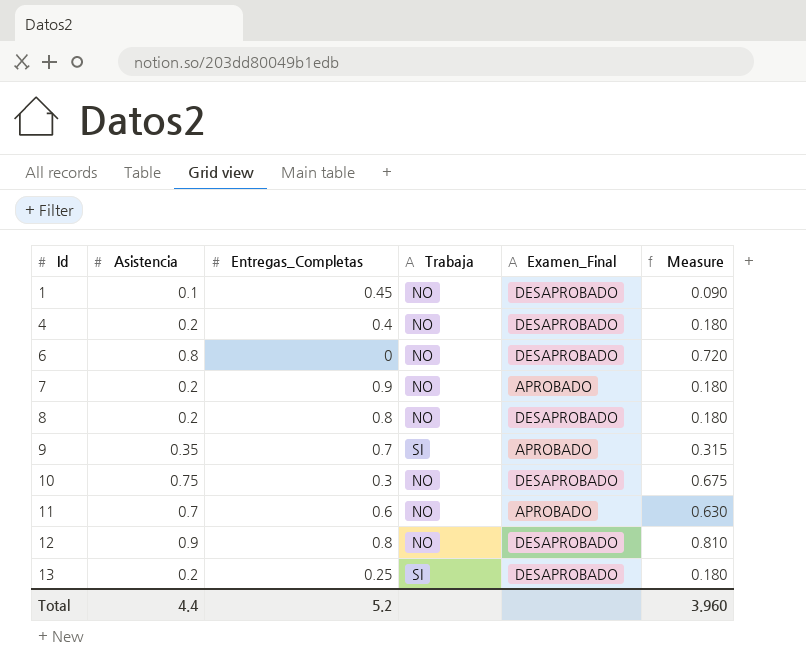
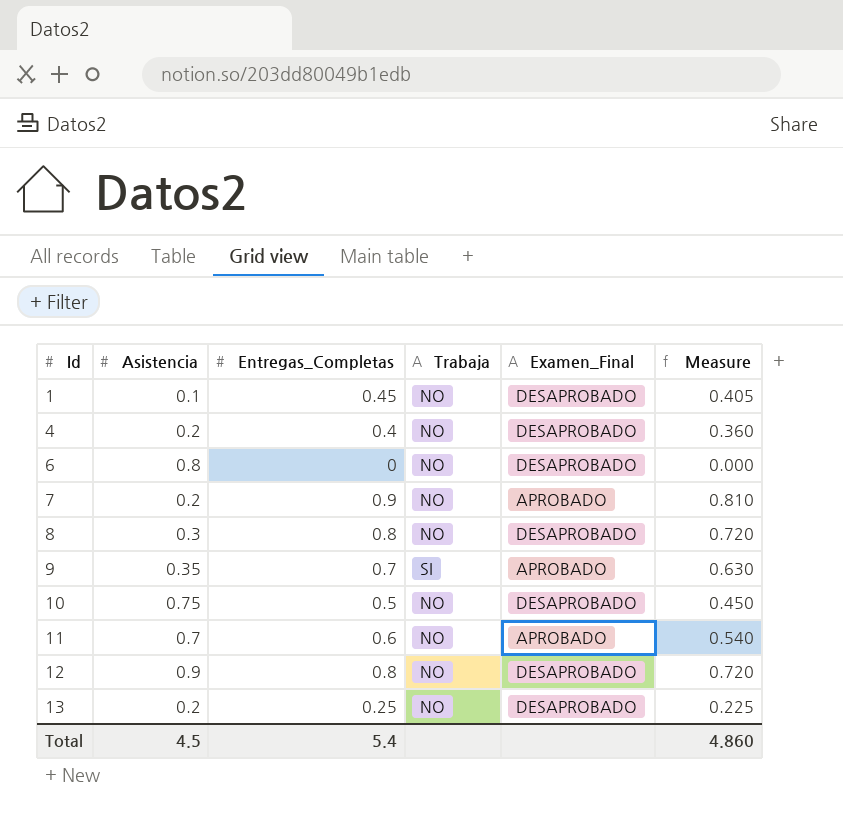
column Measure | formula: [Asistencia] * 0.9 -> [Entregas_Completas] * 0.9
8 | Asistencia: 0.2 -> 0.3
10 | Entregas_Completas: 0.3 -> 0.5
13 | Trabaja: SI -> NO
Total | Asistencia: 4.4 -> 4.5
Total | Entregas_Completas: 5.2 -> 5.4
Total | Measure: 3.960 -> 4.860

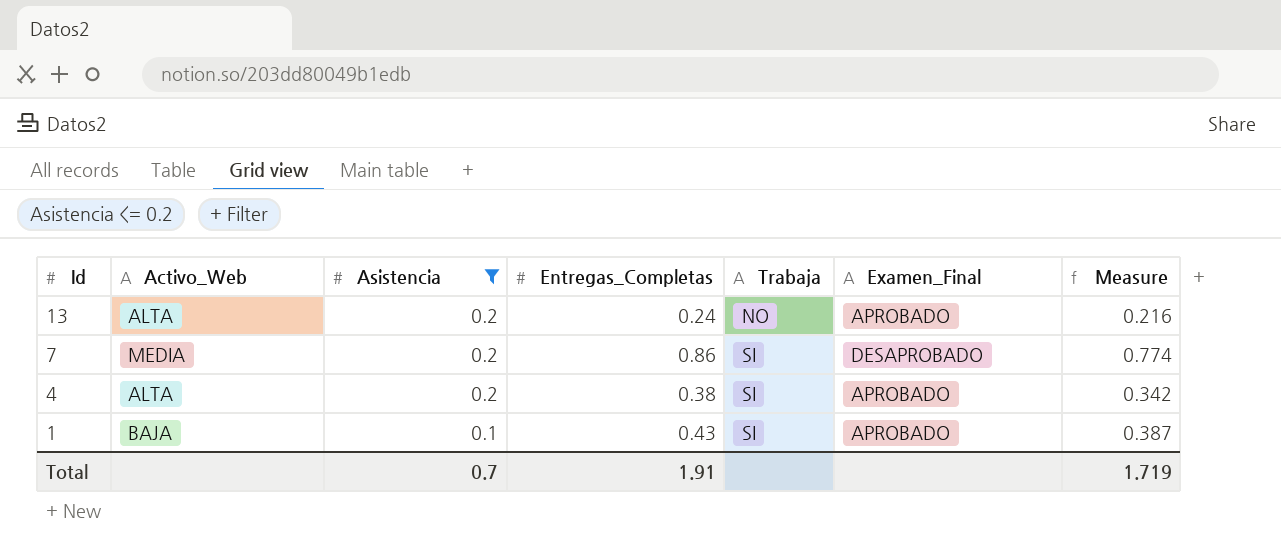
filter: none -> Asistencia <= 0.2
row order: Id ascending -> Id descending
column Activo_Web | position: none -> 2
13 | Entregas_Completas: 0.25 -> 0.24
13 | Examen_Final: DESAPROBADO -> APROBADO
13 | Measure: 0.225 -> 0.216
7 | Entregas_Completas: 0.9 -> 0.86
7 | Trabaja: NO -> SI
7 | Examen_Final: APROBADO -> DESAPROBADO
7 | Measure: 0.810 -> 0.774
4 | Entregas_Completas: 0.4 -> 0.38
4 | Trabaja: NO -> SI
4 | Examen_Final: DESAPROBADO -> APROBADO
4 | Measure: 0.360 -> 0.342
1 | Entregas_Completas: 0.45 -> 0.43
1 | Trabaja: NO -> SI
1 | Examen_Final: DESAPROBADO -> APROBADO
1 | Measure: 0.405 -> 0.387
Total | Asistencia: 4.5 -> 0.7
Total | Entregas_Completas: 5.4 -> 1.91
Total | Measure: 4.860 -> 1.719

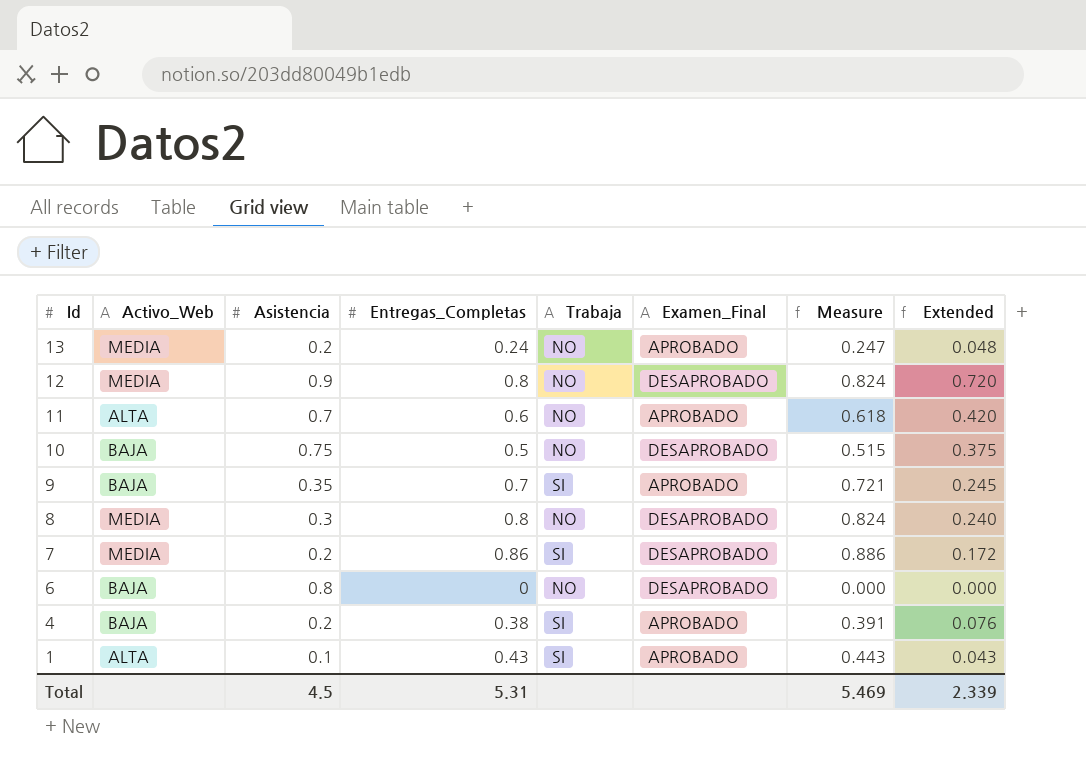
filter: Asistencia <= 0.2 -> none
column Measure | formula: [Entregas_Completas] * 0.9 -> [Entregas_Completas] * 1.03
column Extended | formula: none -> [Asistencia] * [Entregas_Completas]
13 | Activo_Web: ALTA -> MEDIA
4 | Activo_Web: ALTA -> BAJA
1 | Activo_Web: BAJA -> ALTA
Total | Asistencia: 0.7 -> 4.5
Total | Entregas_Completas: 1.91 -> 5.31
Total | Measure: 1.719 -> 5.469

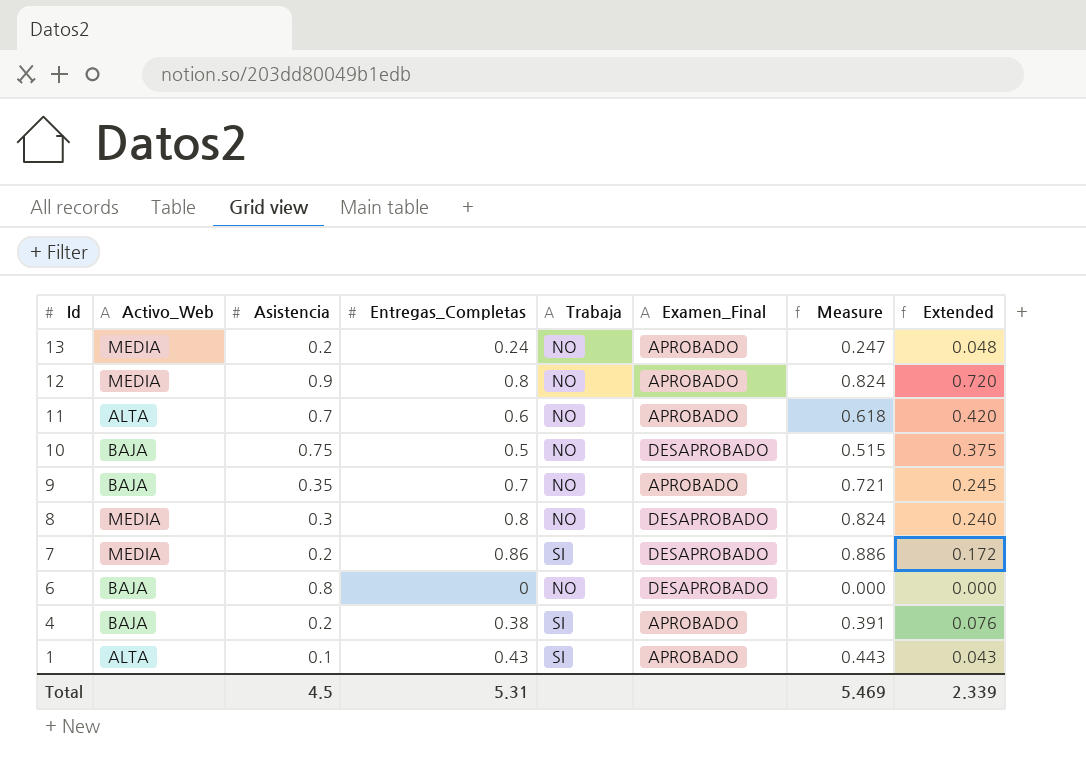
12 | Examen_Final: DESAPROBADO -> APROBADO
9 | Trabaja: SI -> NO

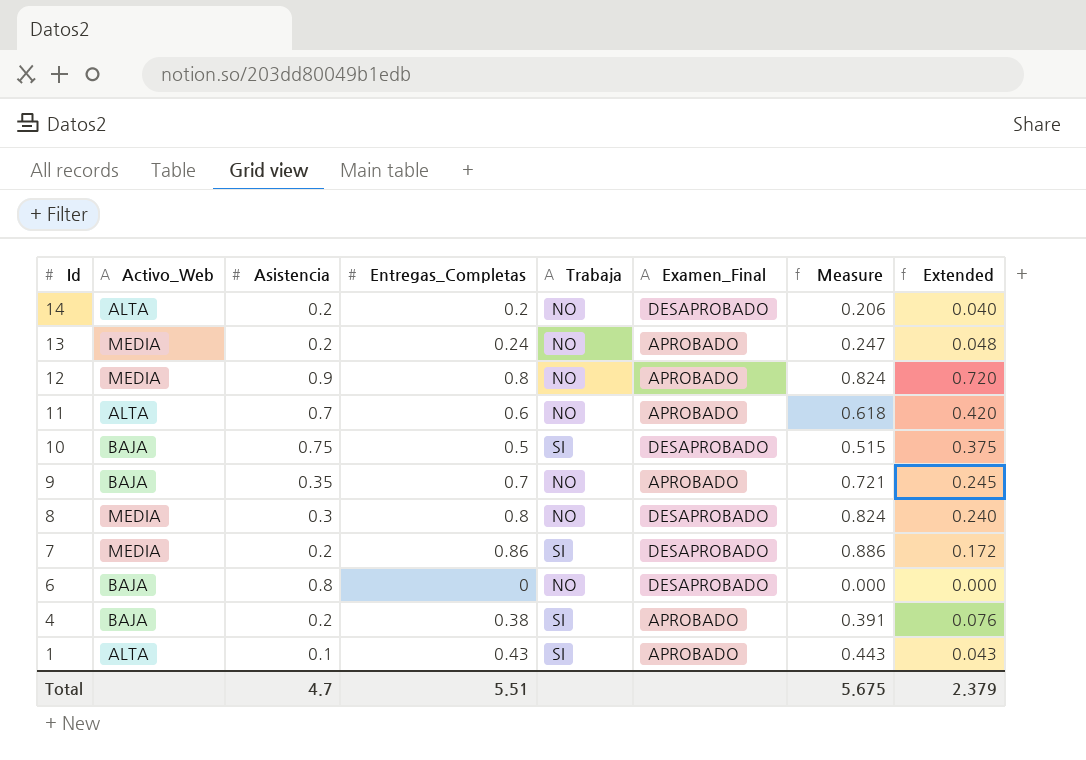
row 14: none -> ALTA | 0.2 | 0.2 | NO | DESAPROBADO | 0.206 | 0.040
10 | Trabaja: NO -> SI
Total | Asistencia: 4.5 -> 4.7
Total | Entregas_Completas: 5.31 -> 5.51
Total | Measure: 5.469 -> 5.675
Total | Extended: 2.339 -> 2.379

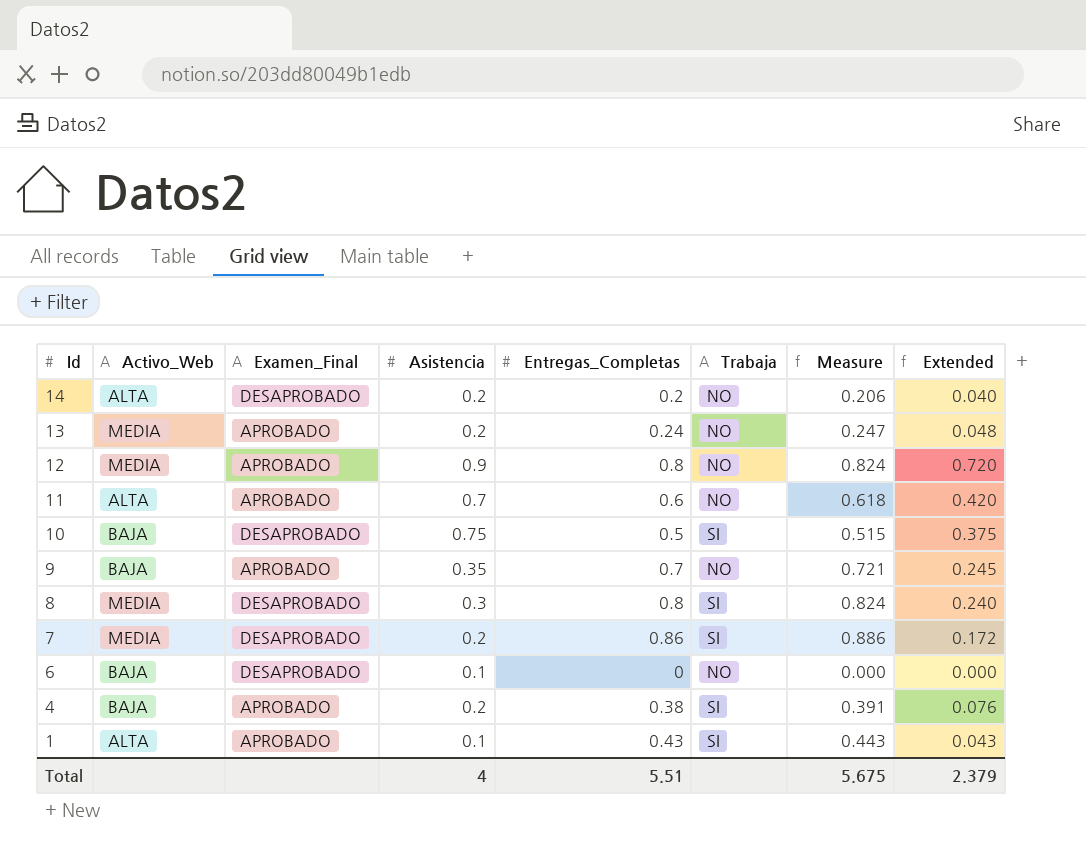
column Examen_Final | position: 6 -> 3
8 | Trabaja: NO -> SI
6 | Asistencia: 0.8 -> 0.1
Total | Asistencia: 4.7 -> 4

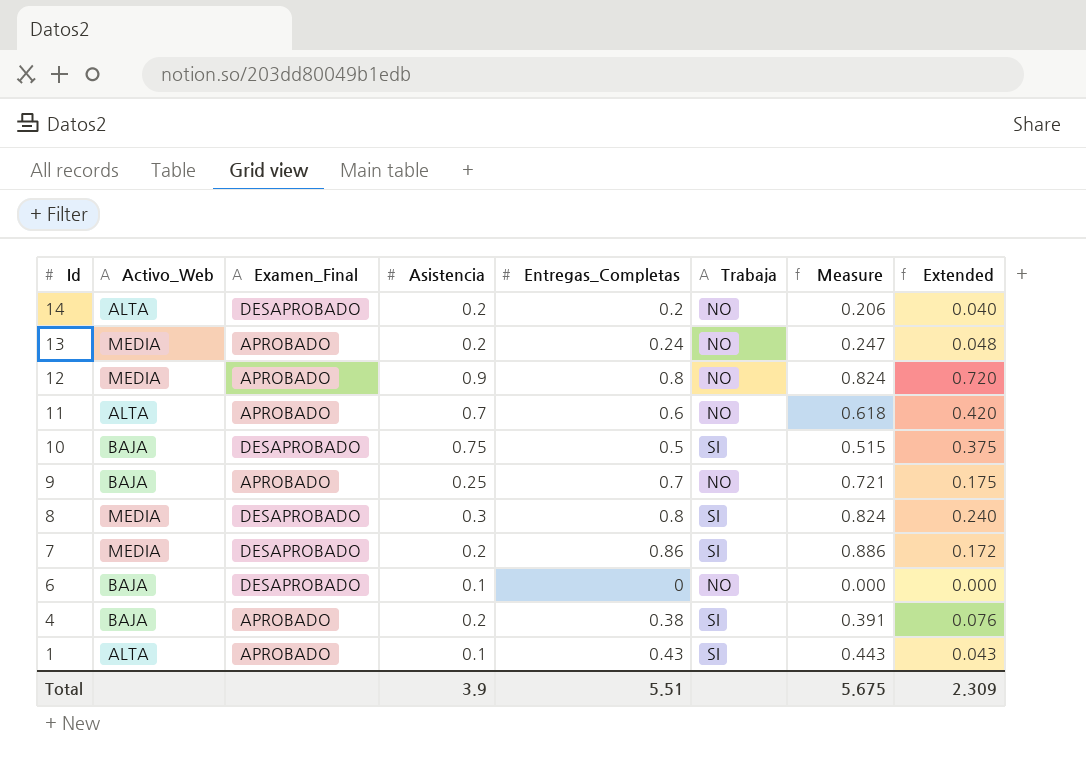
9 | Asistencia: 0.35 -> 0.25
9 | Extended: 0.245 -> 0.175
Total | Asistencia: 4 -> 3.9
Total | Extended: 2.379 -> 2.309

